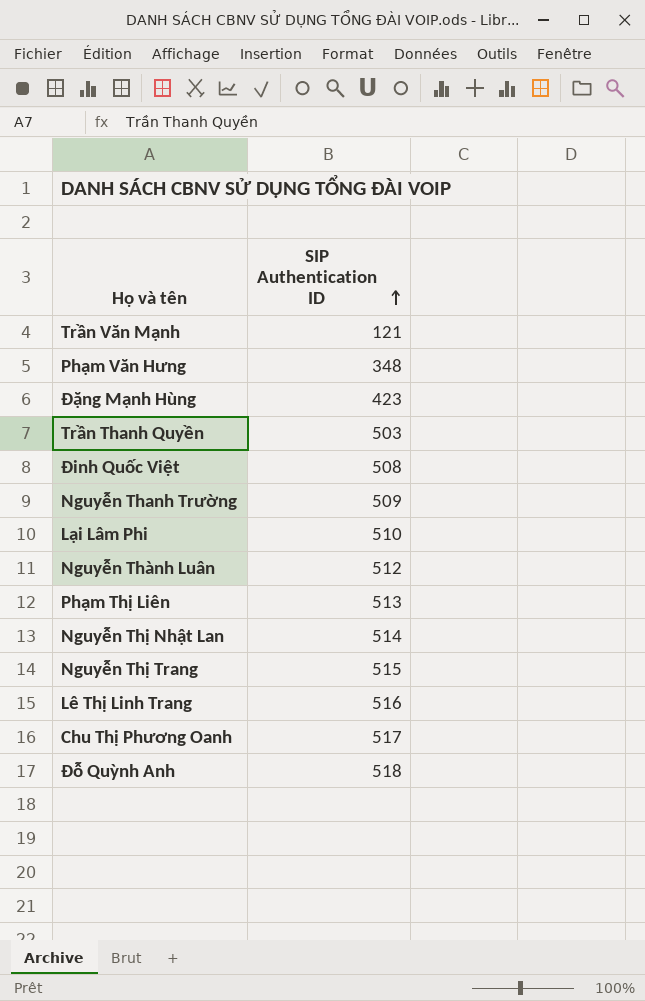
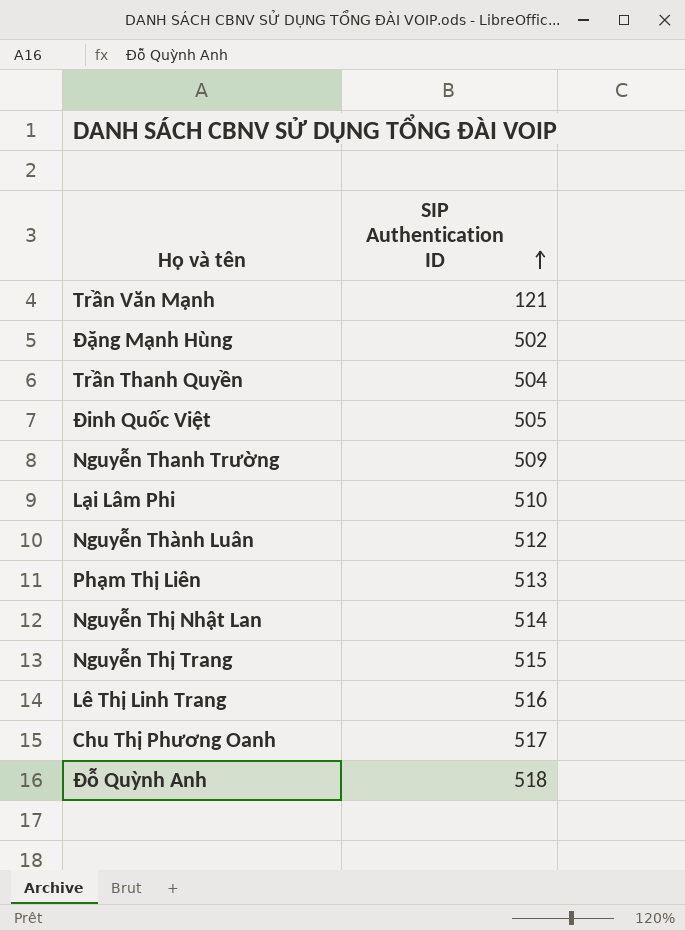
row Phạm Văn Hưng: 348 -> none
Đặng Mạnh Hùng | SIP Authentication ID: 423 -> 502
Trần Thanh Quyền | SIP Authentication ID: 503 -> 504
Đinh Quốc Việt | SIP Authentication ID: 508 -> 505

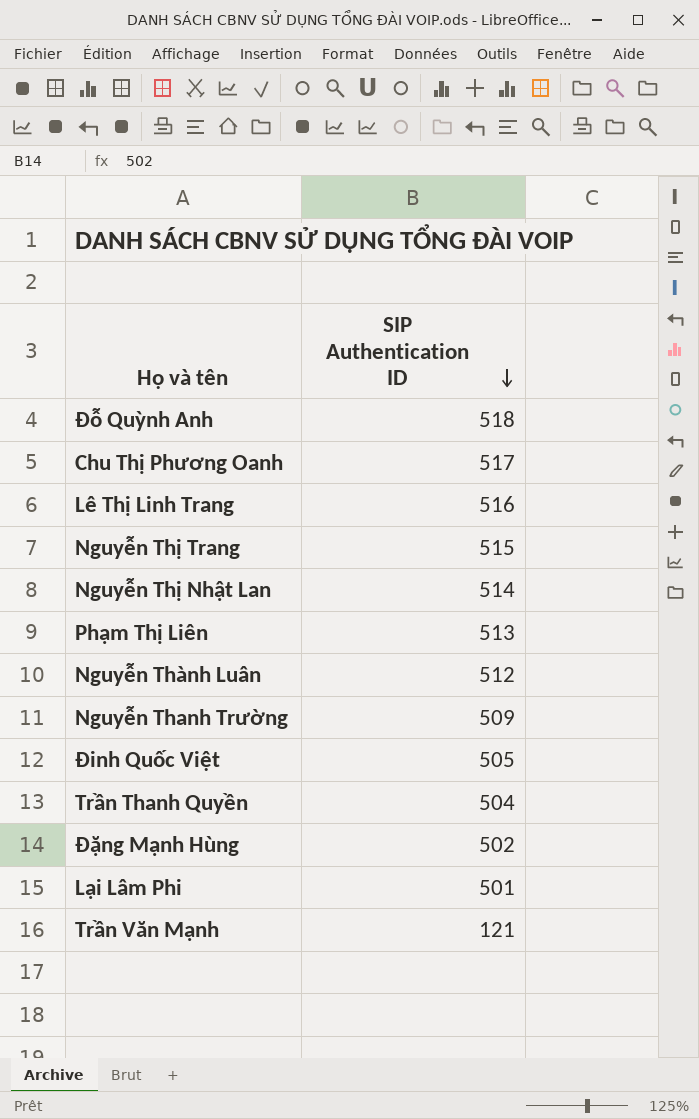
row order: SIP Authentication ID ascending -> SIP Authentication ID descending
Lại Lâm Phi | SIP Authentication ID: 510 -> 501

